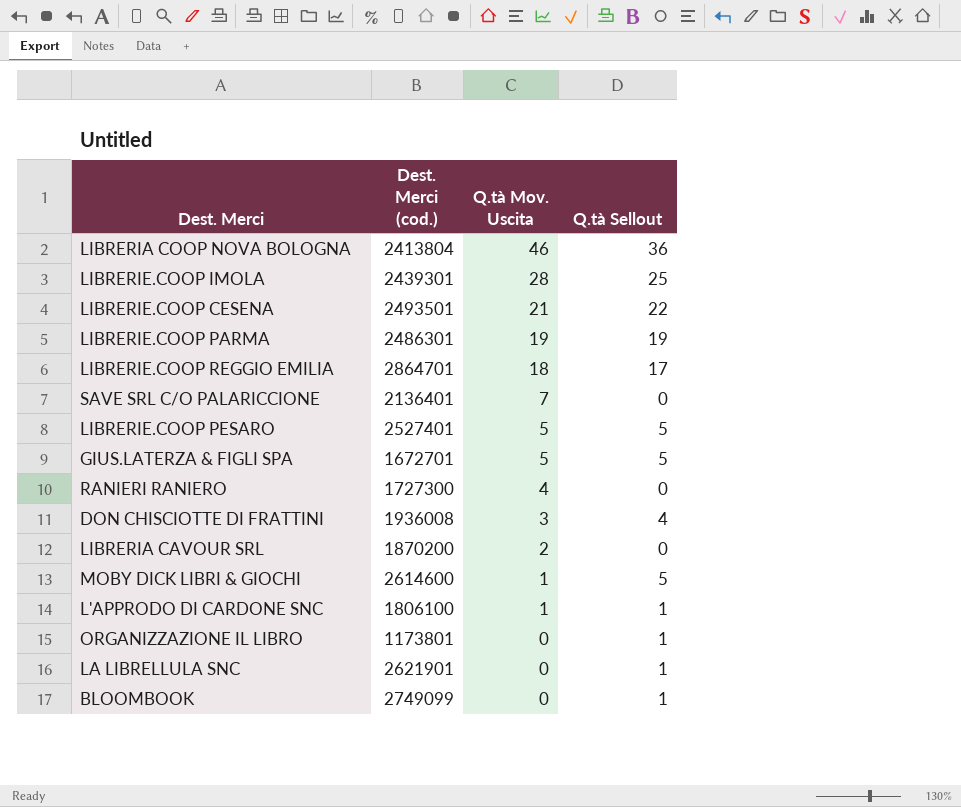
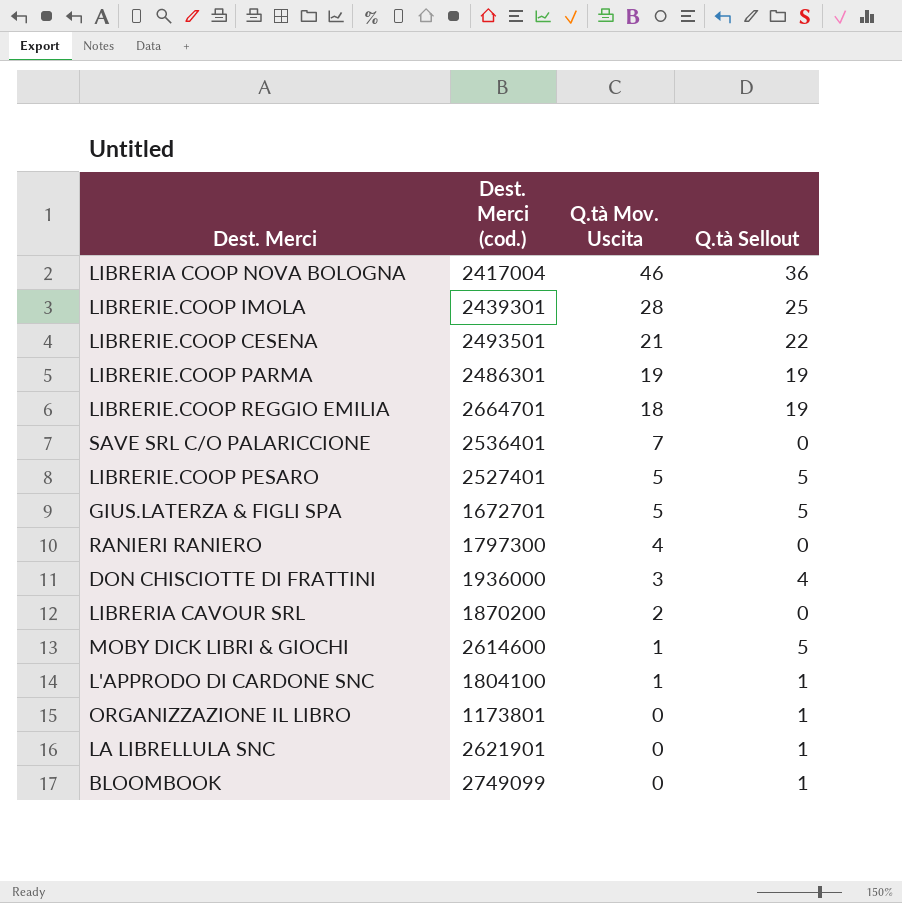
LIBRERIA COOP NOVA BOLOGNA | Dest. Merci (cod.): 2413804 -> 2417004
LIBRERIE.COOP REGGIO EMILIA | Dest. Merci (cod.): 2864701 -> 2664701
LIBRERIE.COOP REGGIO EMILIA | Q.tà Sellout: 17 -> 19
SAVE SRL C/O PALARICCIONE | Dest. Merci (cod.): 2136401 -> 2536401
RANIERI RANIERO | Dest. Merci (cod.): 1727300 -> 1797300
DON CHISCIOTTE DI FRATTINI | Dest. Merci (cod.): 1936008 -> 1936000
L'APPRODO DI CARDONE SNC | Dest. Merci (cod.): 1806100 -> 1804100

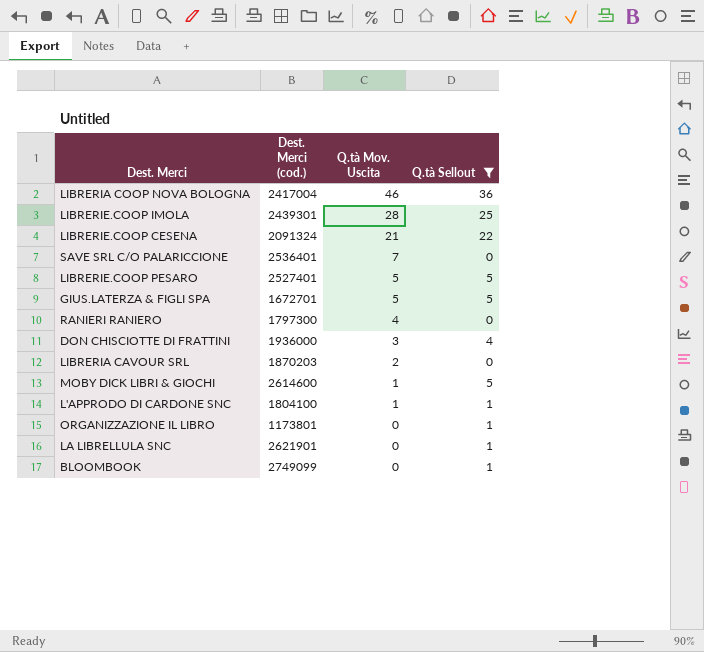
filter: none -> Q.tà Sellout != 19
LIBRERIE.COOP CESENA | Dest. Merci (cod.): 2493501 -> 2091324
LIBRERIA CAVOUR SRL | Dest. Merci (cod.): 1870200 -> 1870203

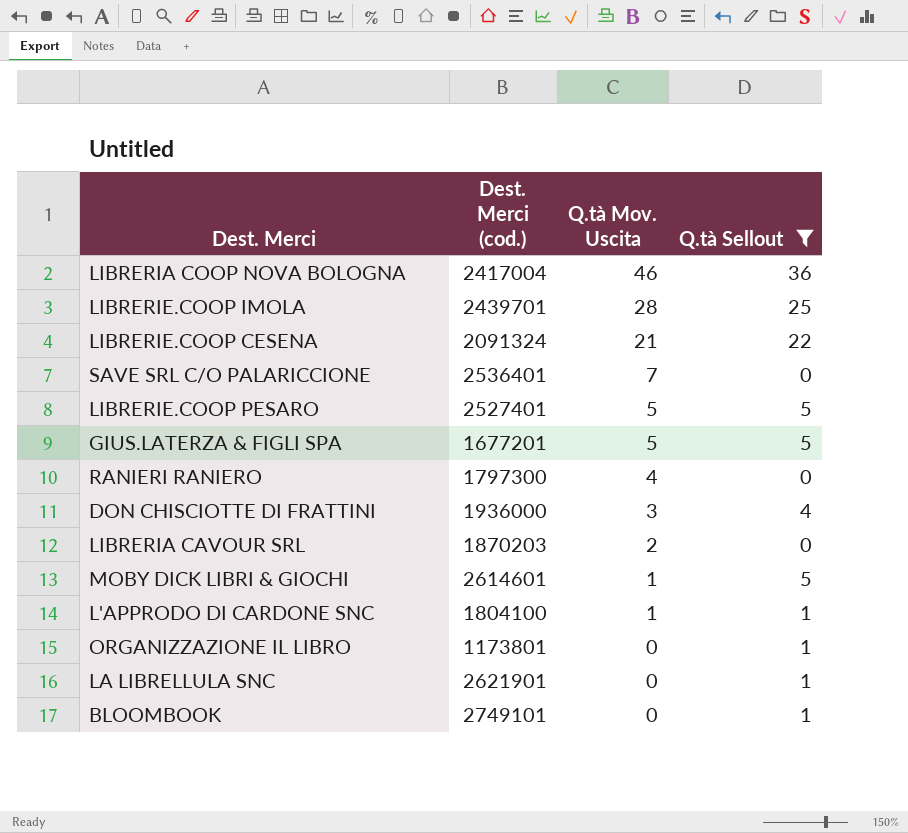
LIBRERIE.COOP IMOLA | Dest. Merci (cod.): 2439301 -> 2439701
GIUS.LATERZA & FIGLI SPA | Dest. Merci (cod.): 1672701 -> 1677201
MOBY DICK LIBRI & GIOCHI | Dest. Merci (cod.): 2614600 -> 2614601
BLOOMBOOK | Dest. Merci (cod.): 2749099 -> 2749101

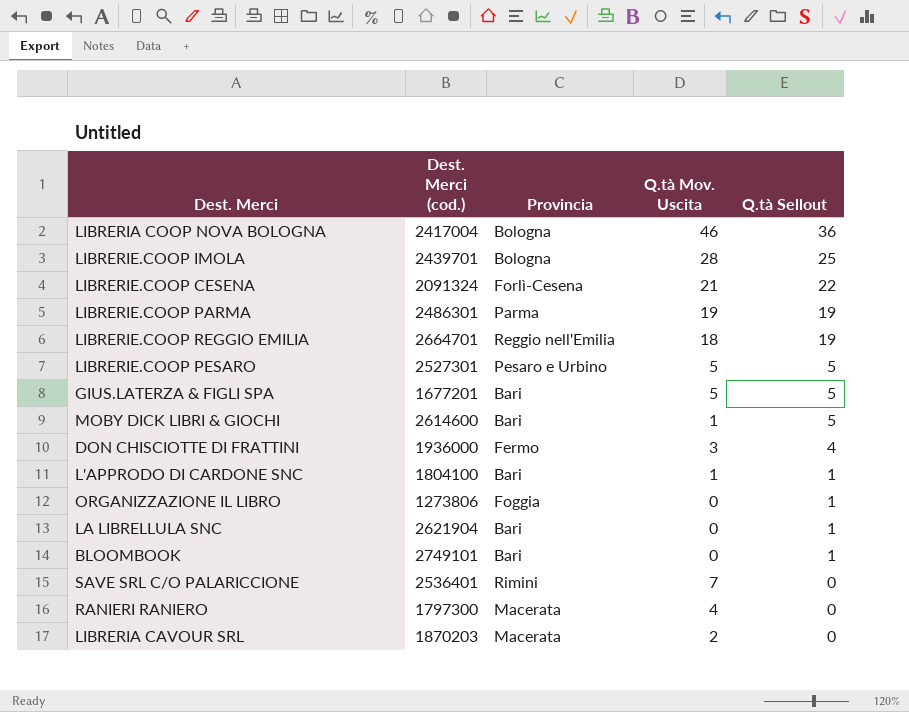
filter: Q.tà Sellout != 19 -> none
row order: Q.tà Mov. Uscita descending -> Q.tà Sellout descending
column Provincia | position: none -> 3
LIBRERIE.COOP PESARO | Dest. Merci (cod.): 2527401 -> 2527301
MOBY DICK LIBRI & GIOCHI | Dest. Merci (cod.): 2614601 -> 2614600
ORGANIZZAZIONE IL LIBRO | Dest. Merci (cod.): 1173801 -> 1273806
LA LIBRELLULA SNC | Dest. Merci (cod.): 2621901 -> 2621904

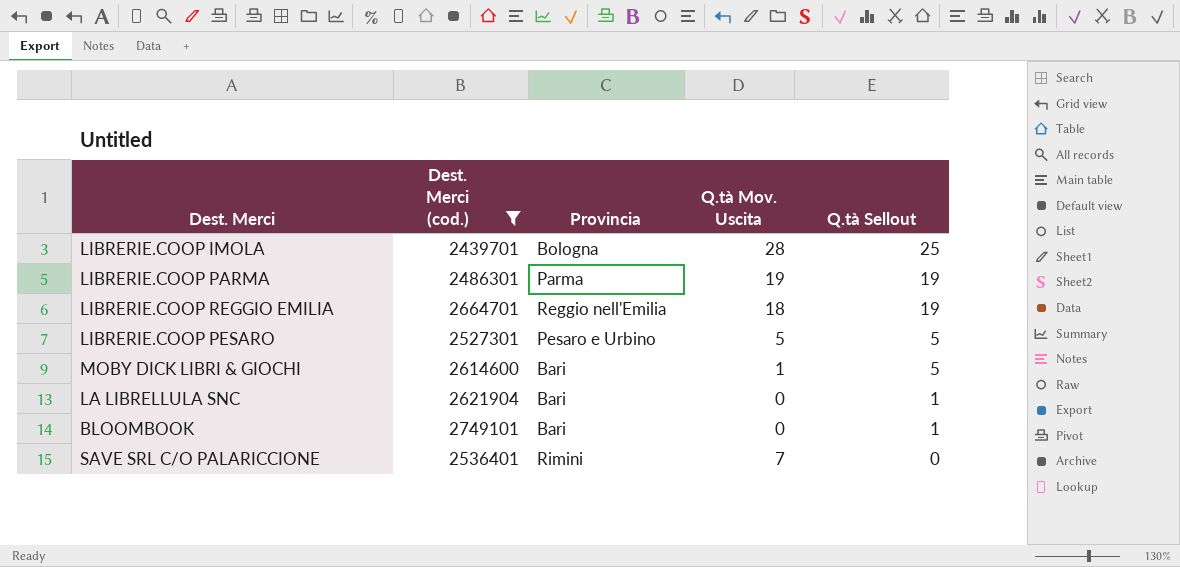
filter: none -> Dest. Merci (cod.) >= 2439701

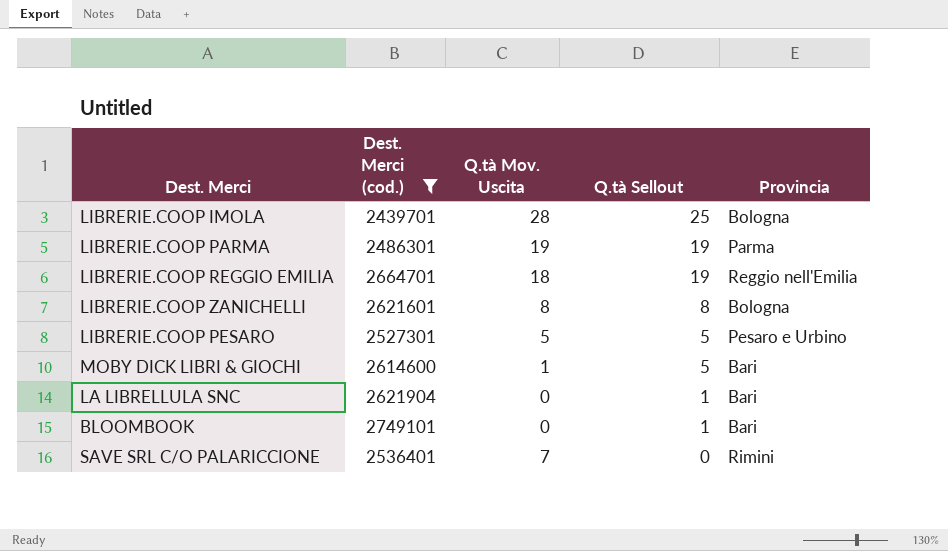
column Provincia | position: 3 -> 5
row LIBRERIE.COOP ZANICHELLI: none -> 2621601 | 8 | 8 | Bologna

